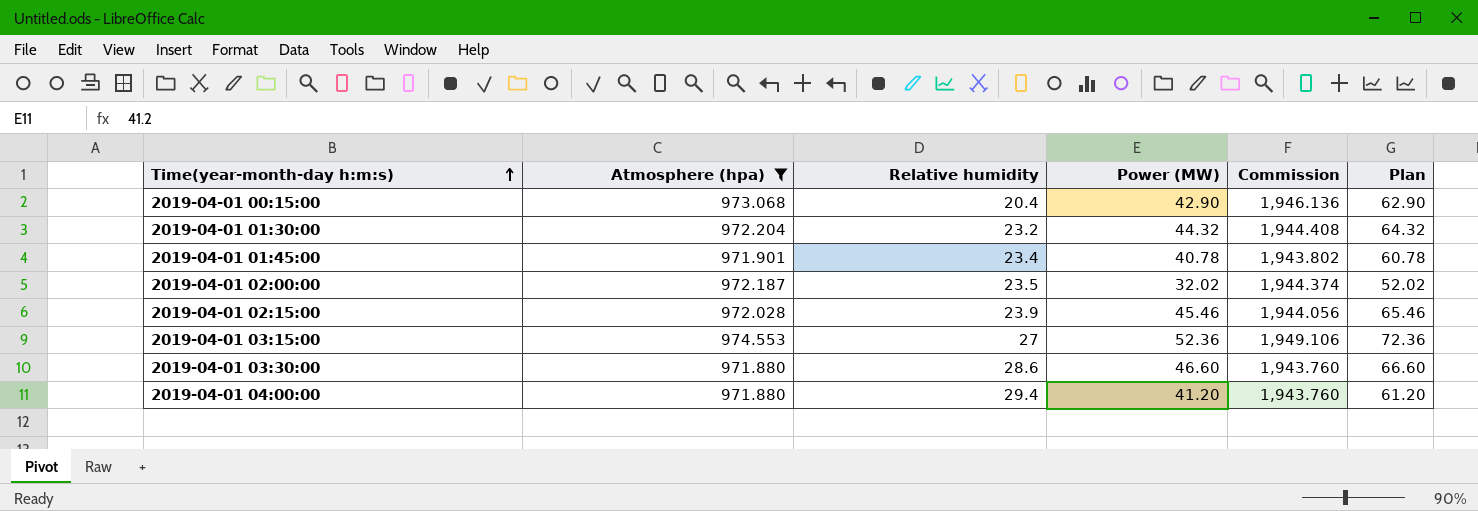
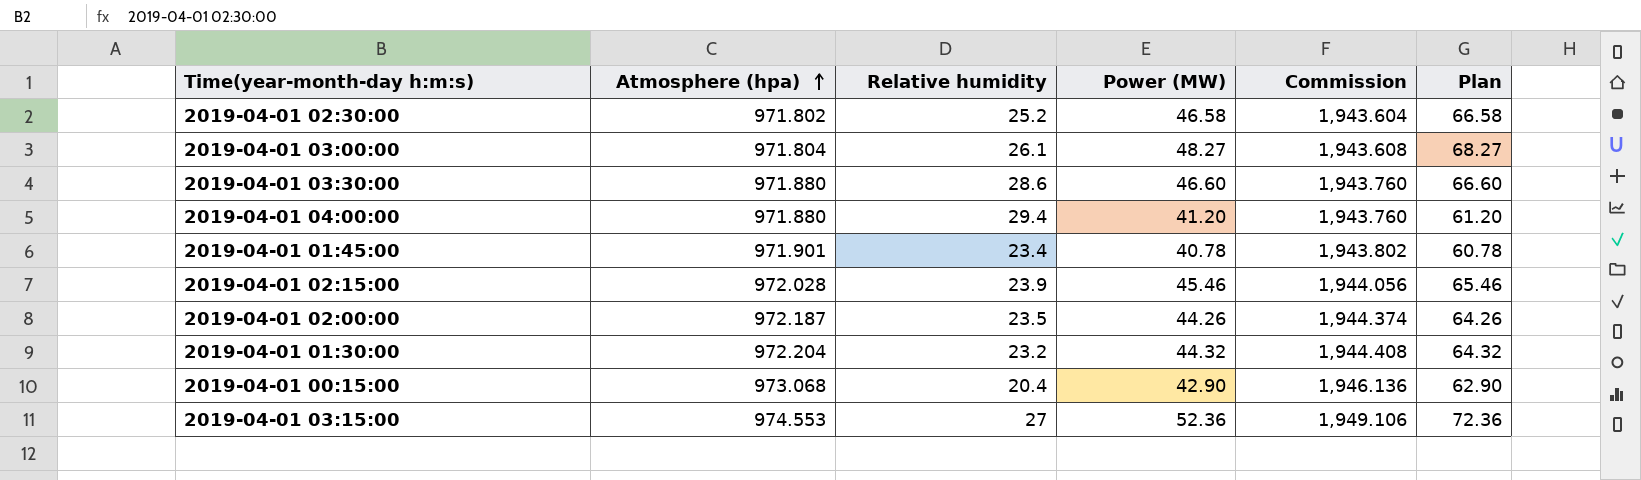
filter: Atmosphere (hpa) >= 971.880 -> none
row order: Time(year-month-day h:m:s) ascending -> Atmosphere (hpa) ascending
2019-04-01 02:00:00 | Power (MW): 32.02 -> 44.26
2019-04-01 02:00:00 | Plan: 52.02 -> 64.26

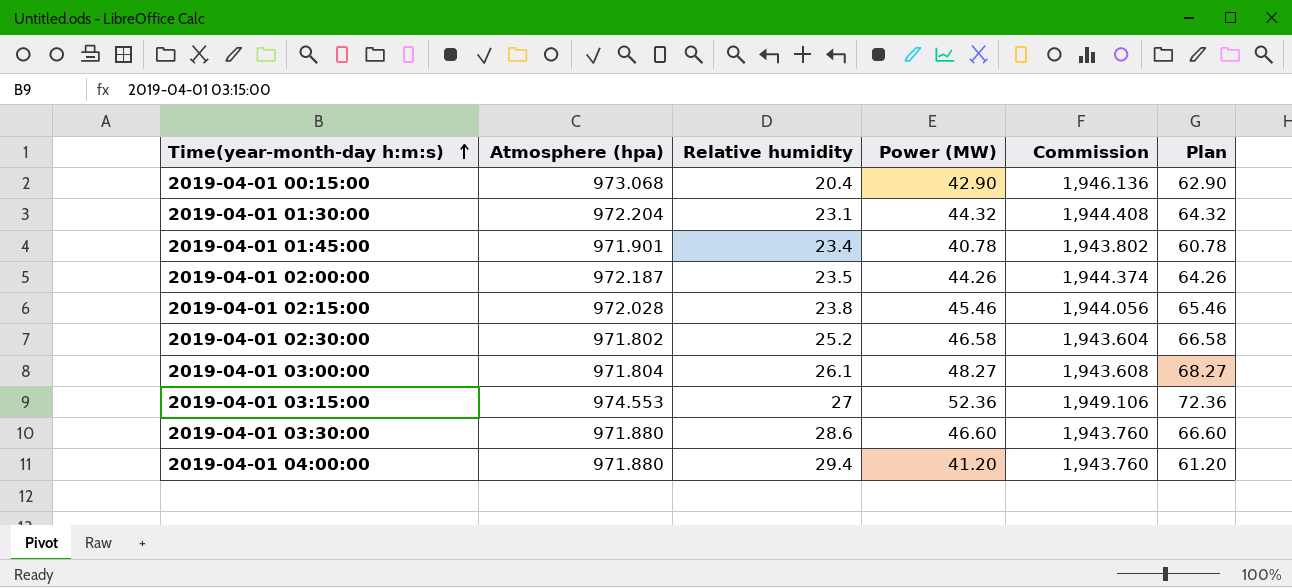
row order: Atmosphere (hpa) ascending -> Time(year-month-day h:m:s) ascending
2019-04-01 01:30:00 | Relative humidity: 23.2 -> 23.1
2019-04-01 02:15:00 | Relative humidity: 23.9 -> 23.8

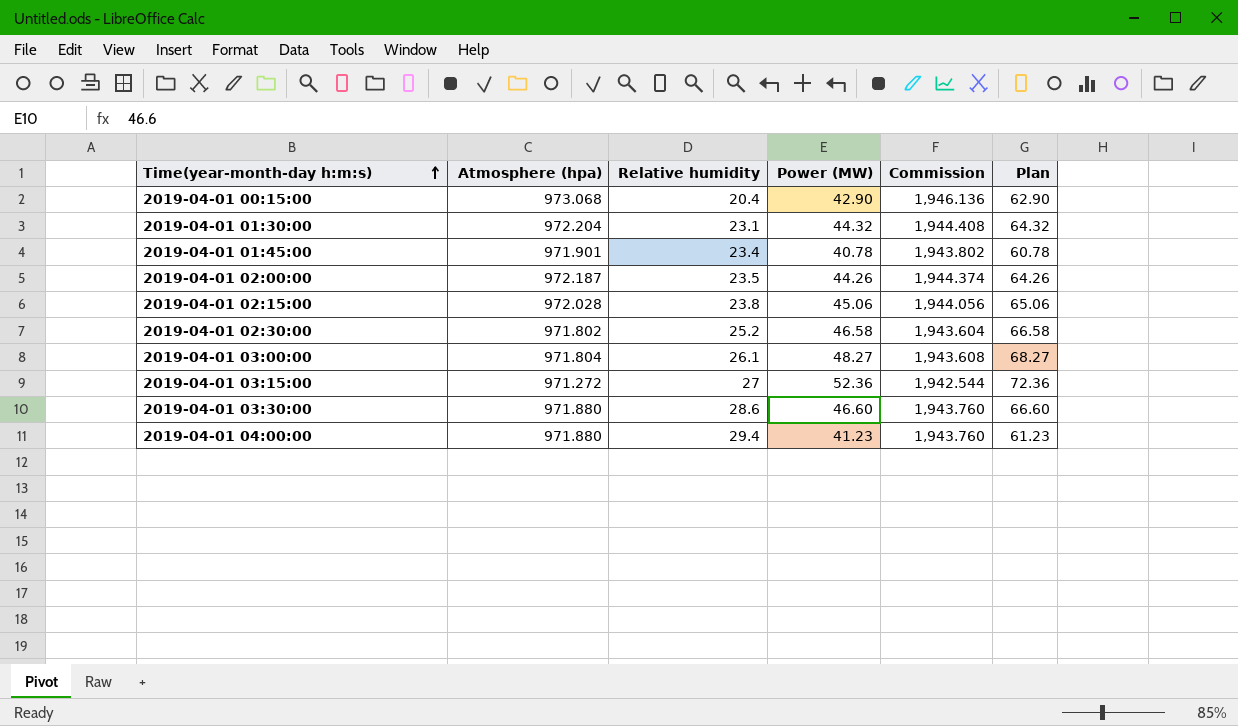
2019-04-01 02:15:00 | Power (MW): 45.46 -> 45.06
2019-04-01 02:15:00 | Plan: 65.46 -> 65.06
2019-04-01 03:15:00 | Atmosphere (hpa): 974.553 -> 971.272
2019-04-01 03:15:00 | Commission: 1,949.106 -> 1,942.544
2019-04-01 04:00:00 | Power (MW): 41.20 -> 41.23
2019-04-01 04:00:00 | Plan: 61.20 -> 61.23

